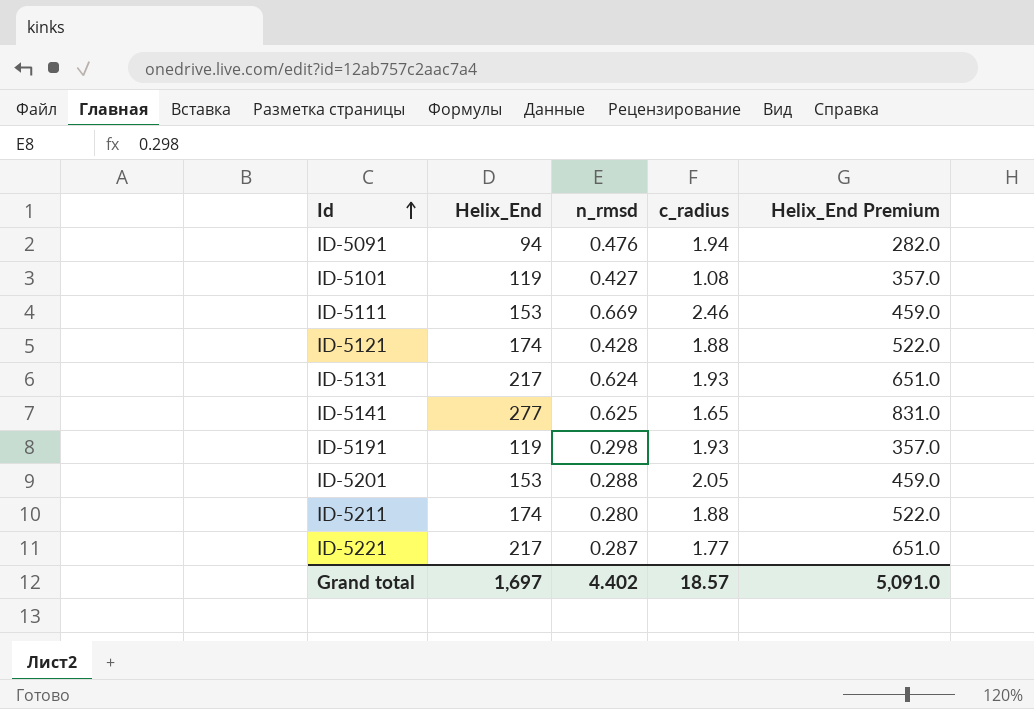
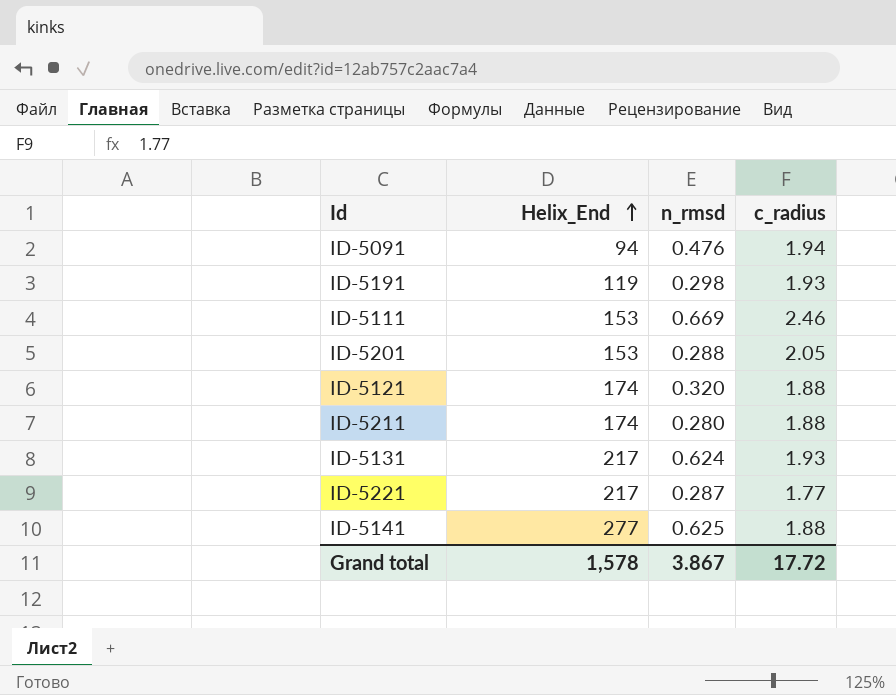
row order: Id ascending -> Helix_End ascending
column Helix_End Premium | formula: [Helix_End] * 3 -> none
row ID-5101: 119 | 0.427 | 1.08 | 357.0 -> none
ID-5121 | n_rmsd: 0.428 -> 0.320
ID-5141 | c_radius: 1.65 -> 1.88
Grand total | Helix_End: 1,697 -> 1,578
Grand total | n_rmsd: 4.402 -> 3.867
Grand total | c_radius: 18.57 -> 17.72

